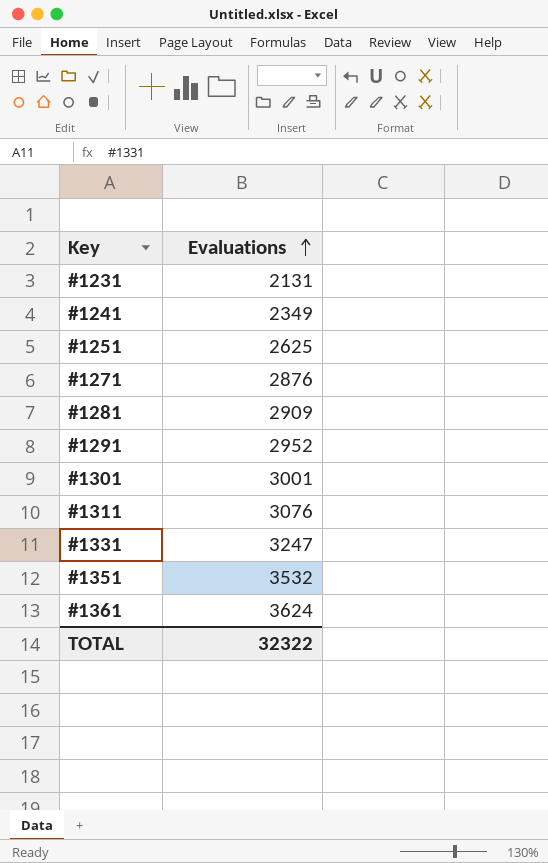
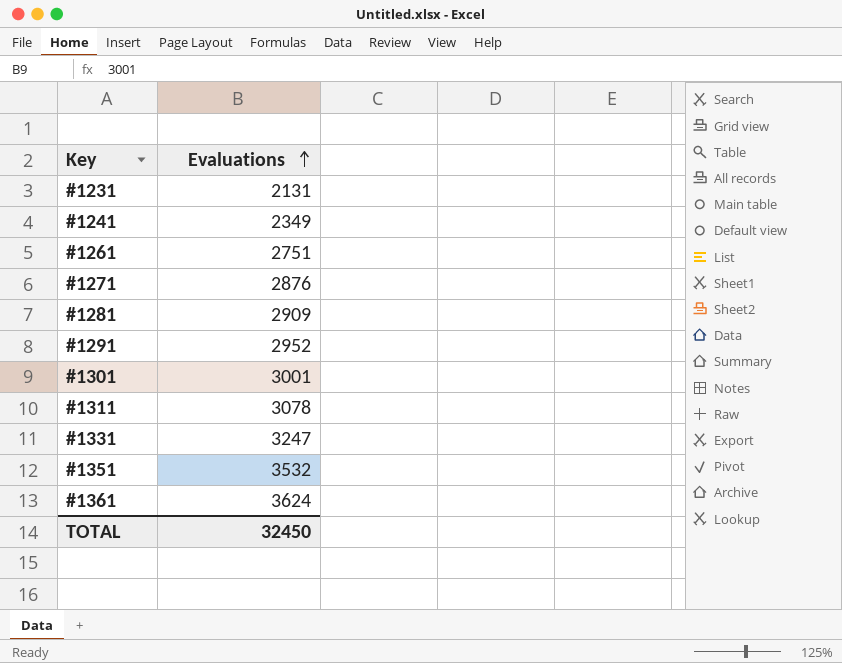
row #1251: 2625 -> none
row #1261: none -> 2751
#1311 | Evaluations: 3076 -> 3078
TOTAL | Evaluations: 32322 -> 32450

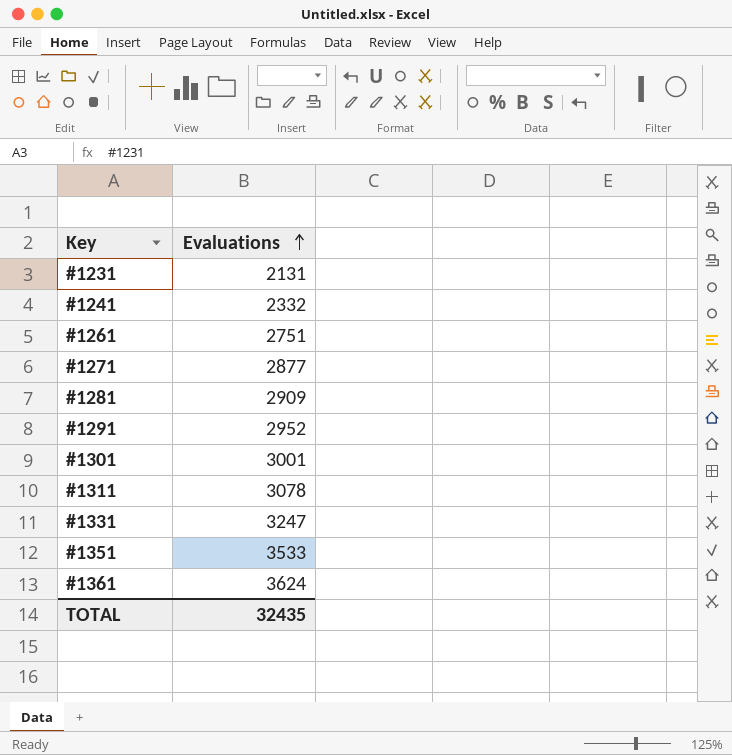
#1241 | Evaluations: 2349 -> 2332
#1271 | Evaluations: 2876 -> 2877
#1351 | Evaluations: 3532 -> 3533
TOTAL | Evaluations: 32450 -> 32435

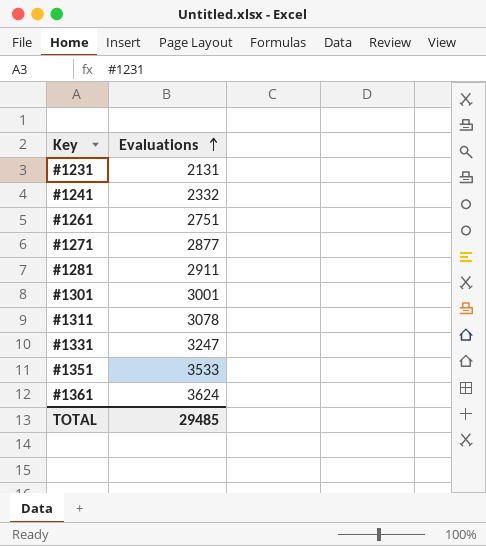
row #1291: 2952 -> none
#1281 | Evaluations: 2909 -> 2911
TOTAL | Evaluations: 32435 -> 29485

